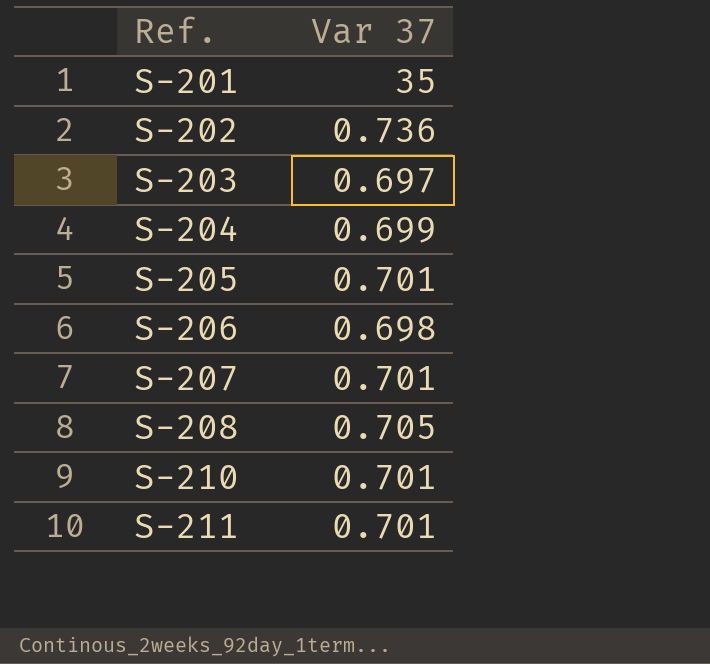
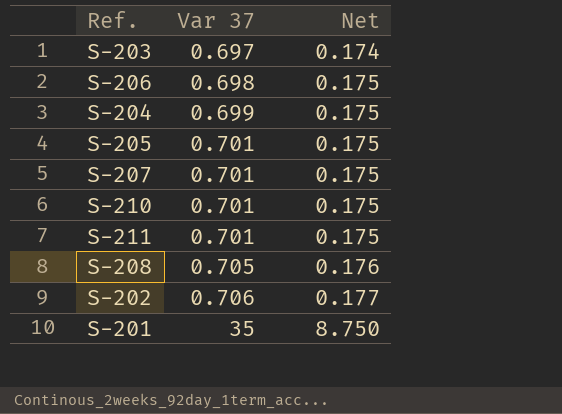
row order: Ref. ascending -> Var 37 ascending
column Net | formula: none -> [Var 37] * 0.25
S-202 | Var 37: 0.736 -> 0.706

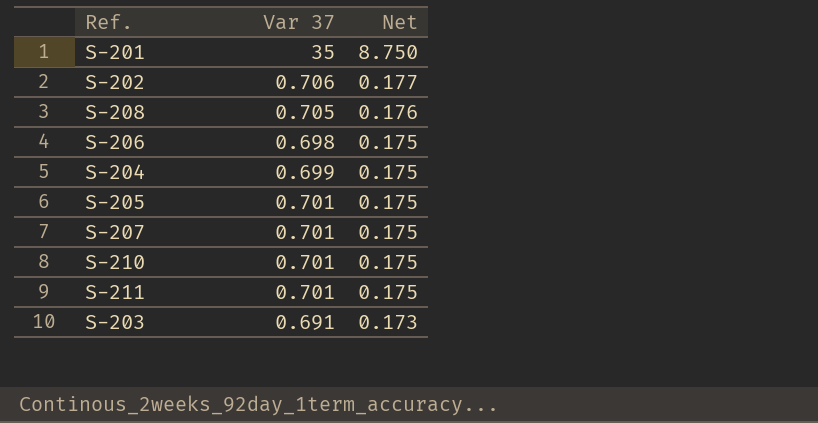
row order: Var 37 ascending -> Net descending
S-203 | Var 37: 0.697 -> 0.691
S-203 | Net: 0.174 -> 0.173

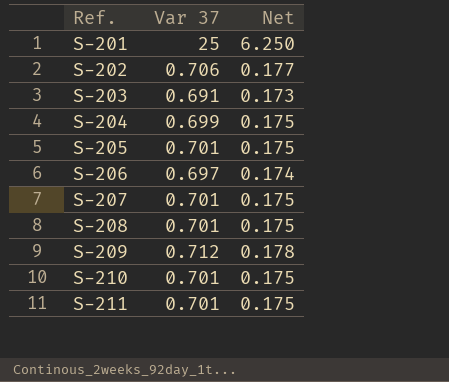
row order: Net descending -> Ref. ascending
S-201 | Var 37: 35 -> 25
S-201 | Net: 8.750 -> 6.250
S-206 | Var 37: 0.698 -> 0.697
S-206 | Net: 0.175 -> 0.174
S-208 | Var 37: 0.705 -> 0.701
S-208 | Net: 0.176 -> 0.175
row S-209: none -> 0.712 | 0.178

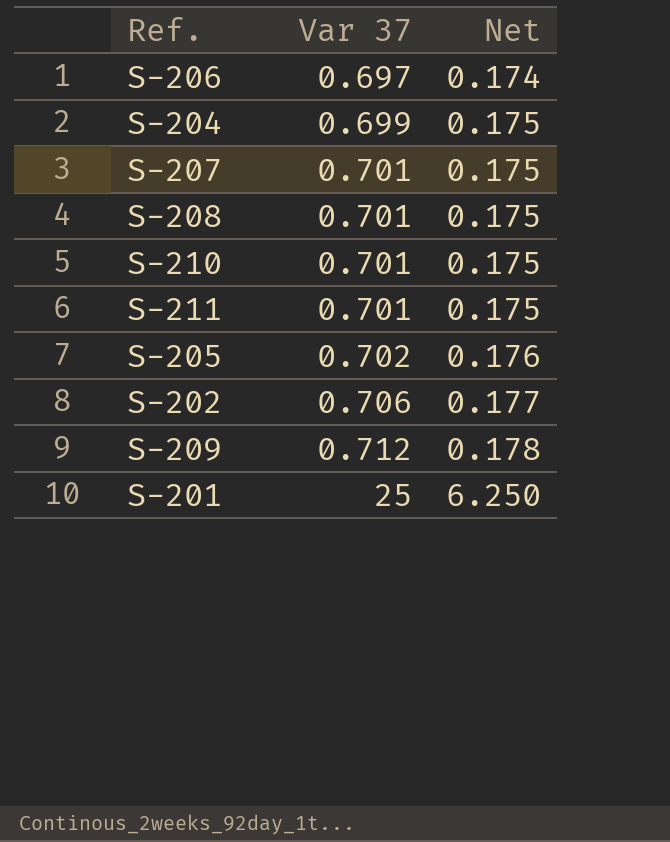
row order: Ref. ascending -> Var 37 ascending
row S-203: 0.691 | 0.173 -> none
S-205 | Var 37: 0.701 -> 0.702
S-205 | Net: 0.175 -> 0.176

